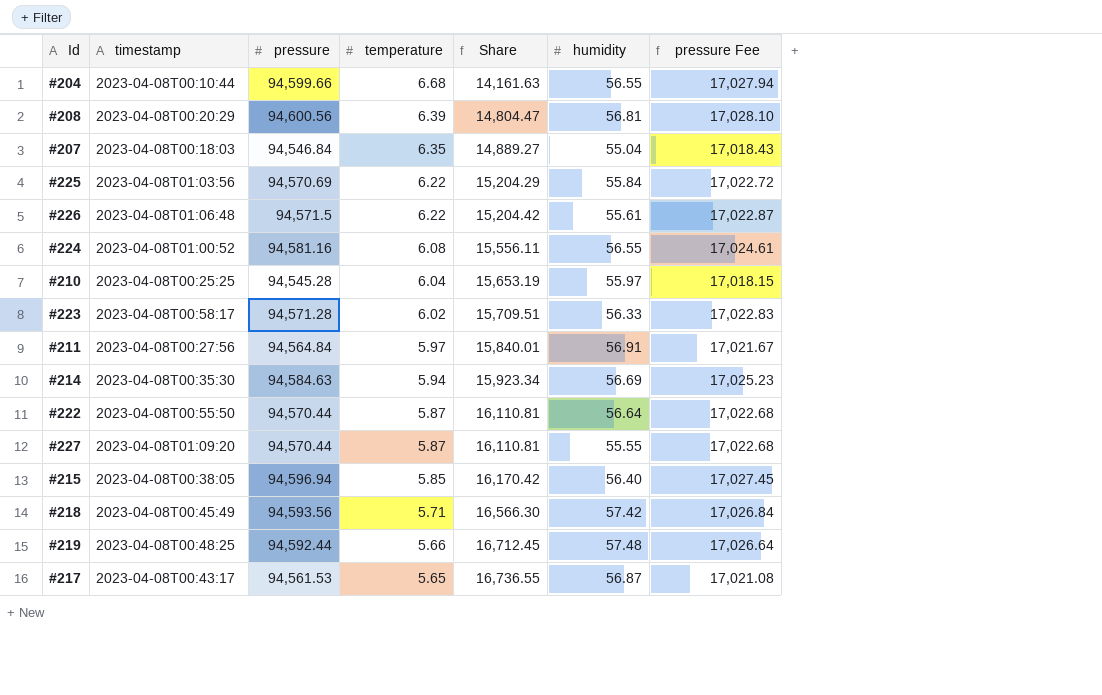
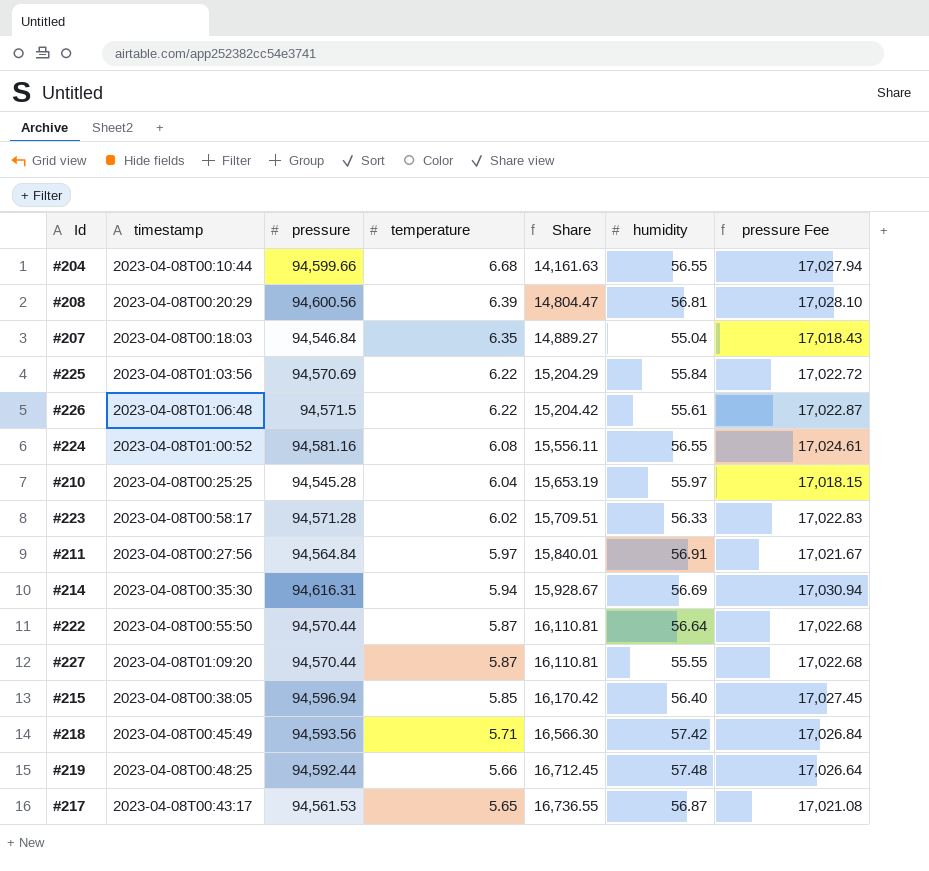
#214 | pressure: 94,584.63 -> 94,616.31
#214 | Share: 15,923.34 -> 15,928.67
#214 | pressure Fee: 17,025.23 -> 17,030.94

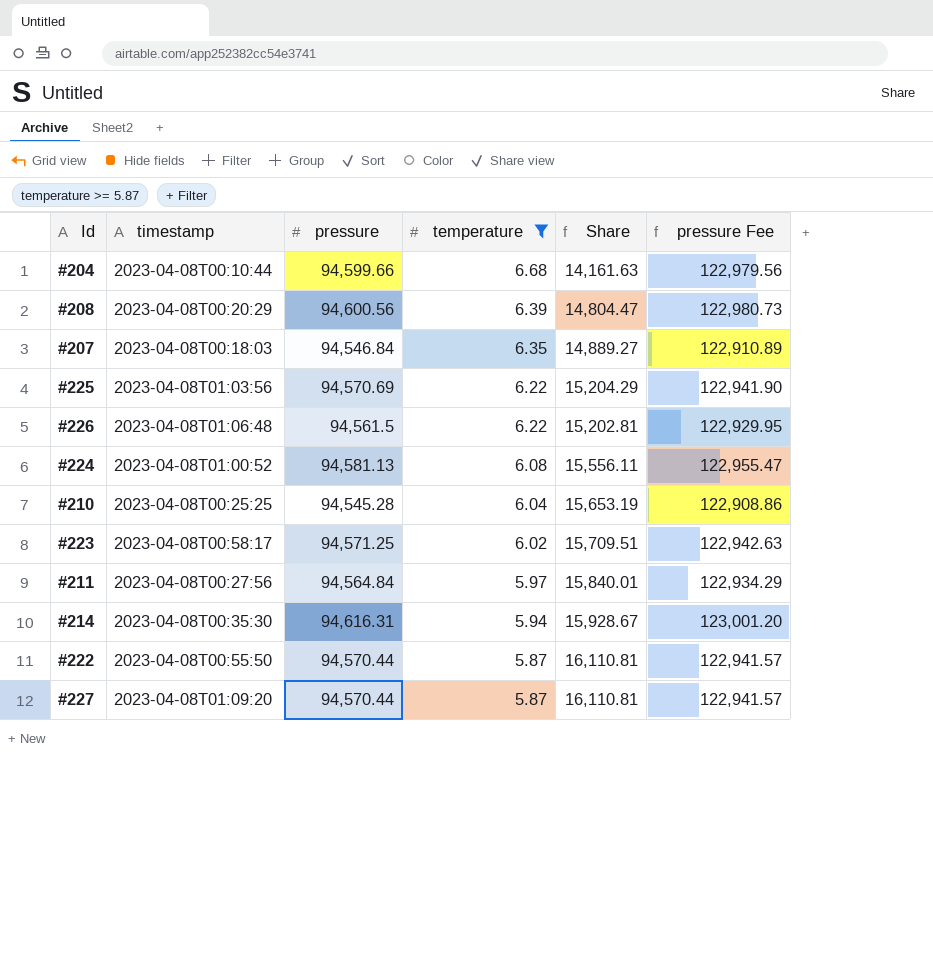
filter: none -> temperature >= 5.87
column humidity | position: 6 -> none
column pressure Fee | formula: [pressure] * 0.18 -> [pressure] * 1.3
#226 | pressure: 94,571.5 -> 94,561.5
#226 | Share: 15,204.42 -> 15,202.81
#224 | pressure: 94,581.16 -> 94,581.13
#223 | pressure: 94,571.28 -> 94,571.25

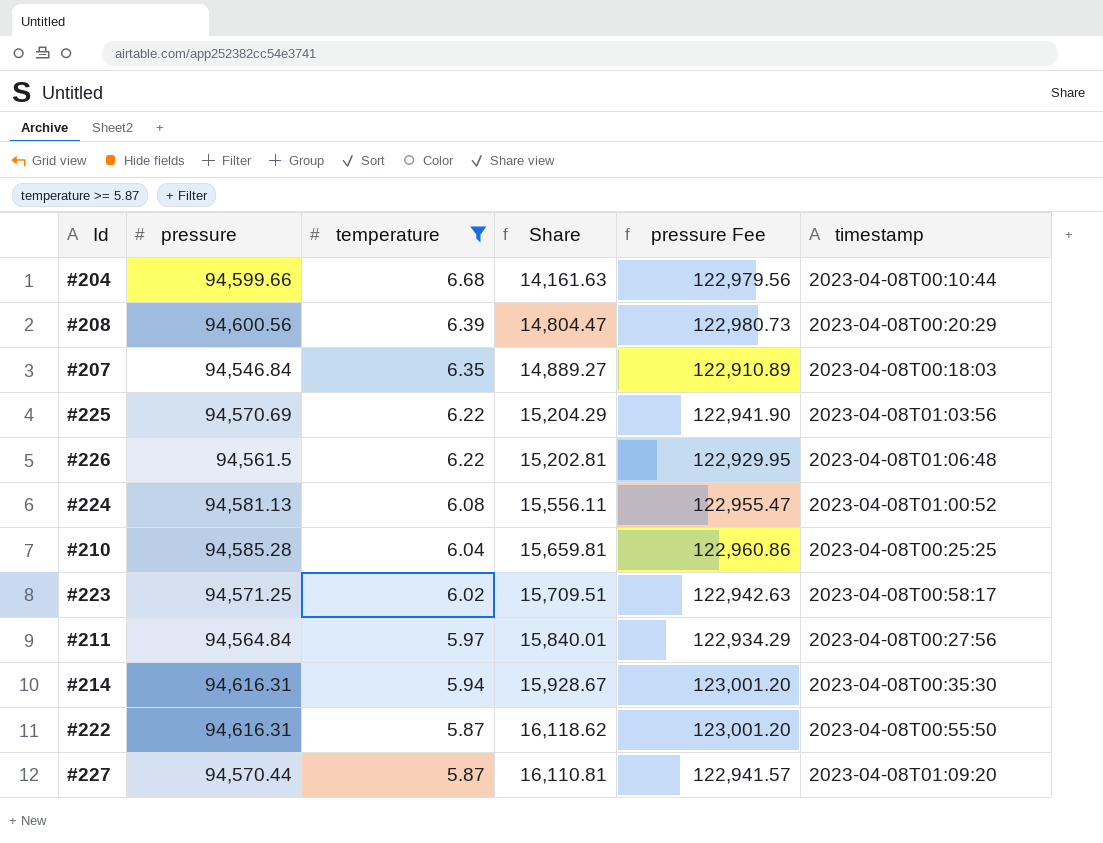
column timestamp | position: 2 -> 6
#210 | pressure: 94,545.28 -> 94,585.28
#210 | Share: 15,653.19 -> 15,659.81
#210 | pressure Fee: 122,908.86 -> 122,960.86
#222 | pressure: 94,570.44 -> 94,616.31
#222 | Share: 16,110.81 -> 16,118.62
#222 | pressure Fee: 122,941.57 -> 123,001.20

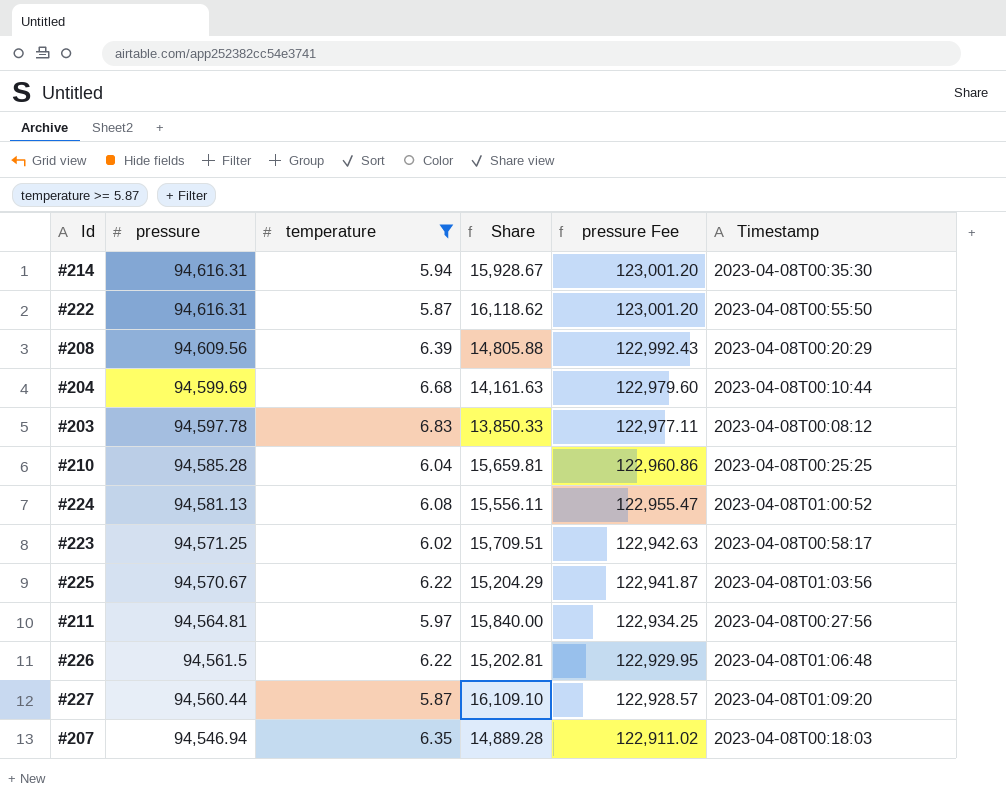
row order: temperature descending -> pressure descending
column name: timestamp -> Timestamp
#208 | pressure: 94,600.56 -> 94,609.56
#208 | Share: 14,804.47 -> 14,805.88
#208 | pressure Fee: 122,980.73 -> 122,992.43
#204 | pressure: 94,599.66 -> 94,599.69
#204 | pressure Fee: 122,979.56 -> 122,979.60
row #203: none -> 94,597.78 | 6.83 | 13,850.33 | 122,977.11 | 2023-04-08T00:08:12
#225 | pressure: 94,570.69 -> 94,570.67
#225 | pressure Fee: 122,941.90 -> 122,941.87
#211 | pressure: 94,564.84 -> 94,564.81
#211 | Share: 15,840.01 -> 15,840.00
#211 | pressure Fee: 122,934.29 -> 122,934.25
#227 | pressure: 94,570.44 -> 94,560.44
#227 | Share: 16,110.81 -> 16,109.10
#227 | pressure Fee: 122,941.57 -> 122,928.57
#207 | pressure: 94,546.84 -> 94,546.94
#207 | Share: 14,889.27 -> 14,889.28
#207 | pressure Fee: 122,910.89 -> 122,911.02

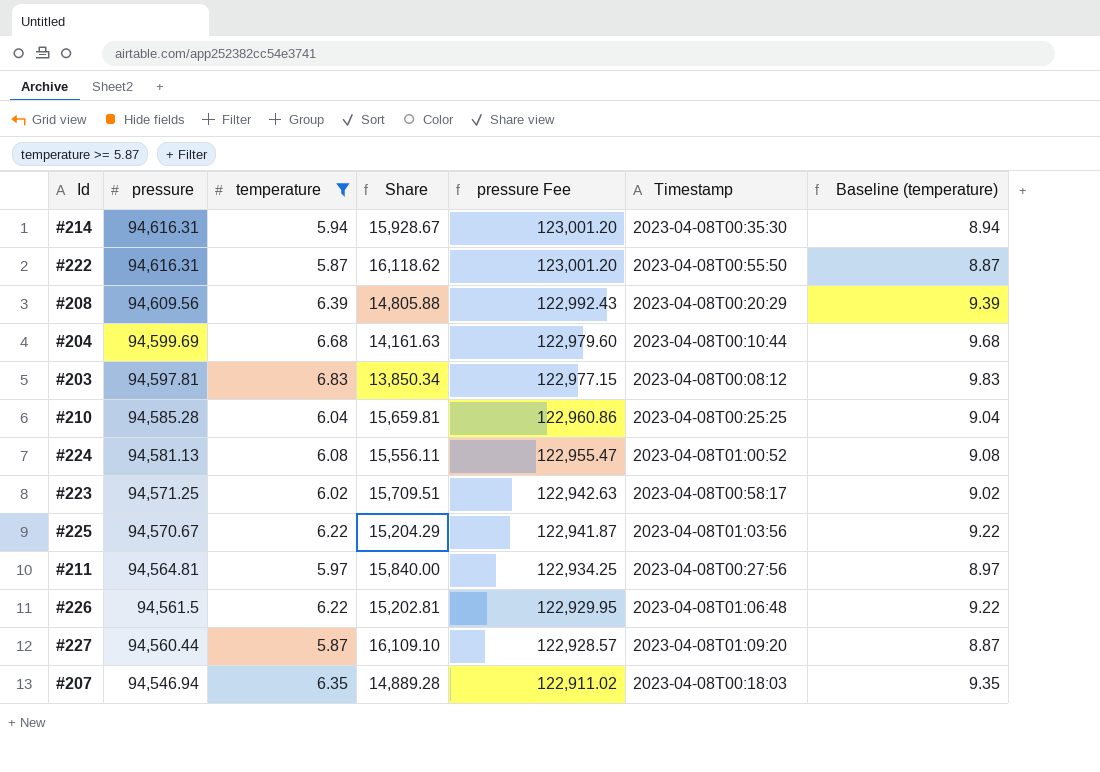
column Baseline (temperature) | formula: none -> [temperature] + 3
#203 | pressure: 94,597.78 -> 94,597.81
#203 | Share: 13,850.33 -> 13,850.34
#203 | pressure Fee: 122,977.11 -> 122,977.15

